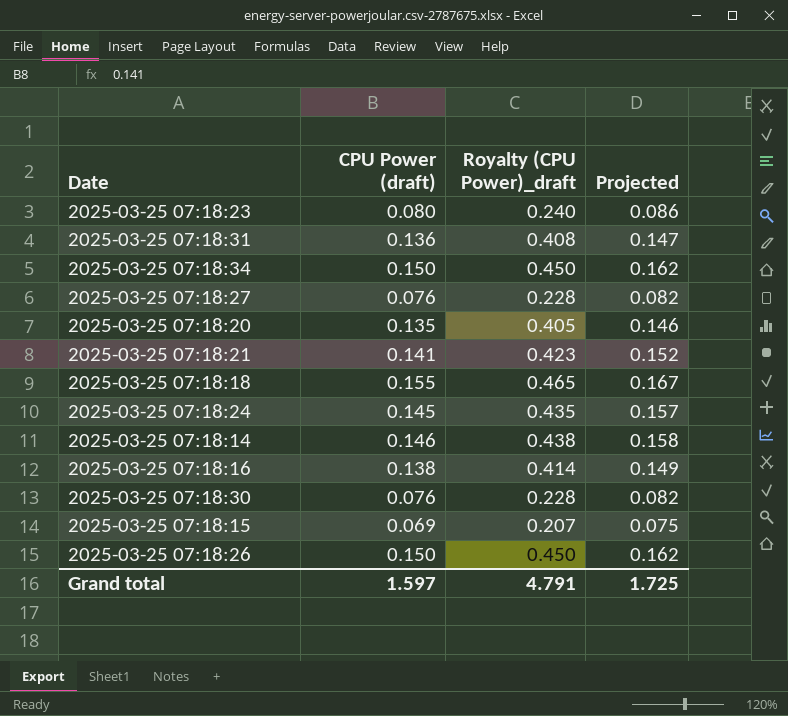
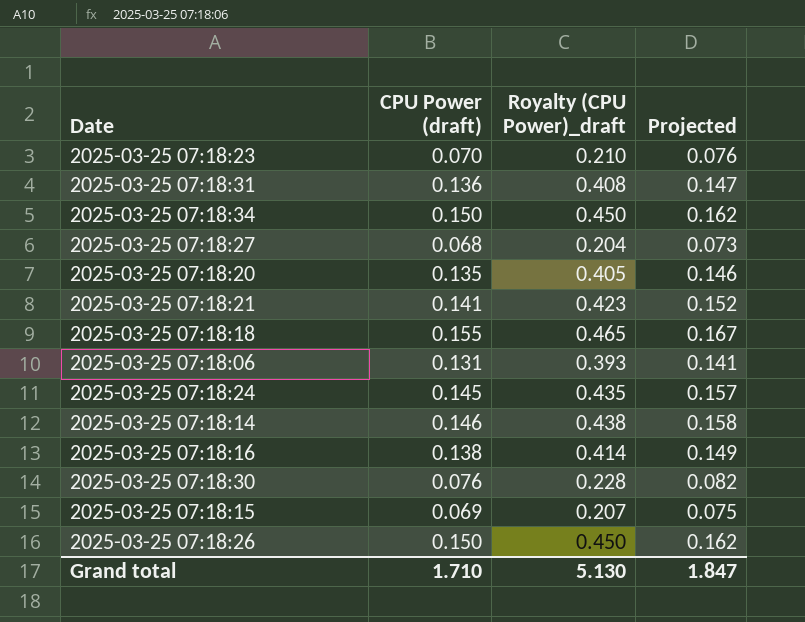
2025-03-25 07:18:23 | CPU Power (draft): 0.080 -> 0.070
2025-03-25 07:18:23 | Royalty (CPU Power)_draft: 0.240 -> 0.210
2025-03-25 07:18:23 | Projected: 0.086 -> 0.076
2025-03-25 07:18:27 | CPU Power (draft): 0.076 -> 0.068
2025-03-25 07:18:27 | Royalty (CPU Power)_draft: 0.228 -> 0.204
2025-03-25 07:18:27 | Projected: 0.082 -> 0.073
row 2025-03-25 07:18:06: none -> 0.131 | 0.393 | 0.141
Grand total | CPU Power (draft): 1.597 -> 1.710
Grand total | Royalty (CPU Power)_draft: 4.791 -> 5.130
Grand total | Projected: 1.725 -> 1.847

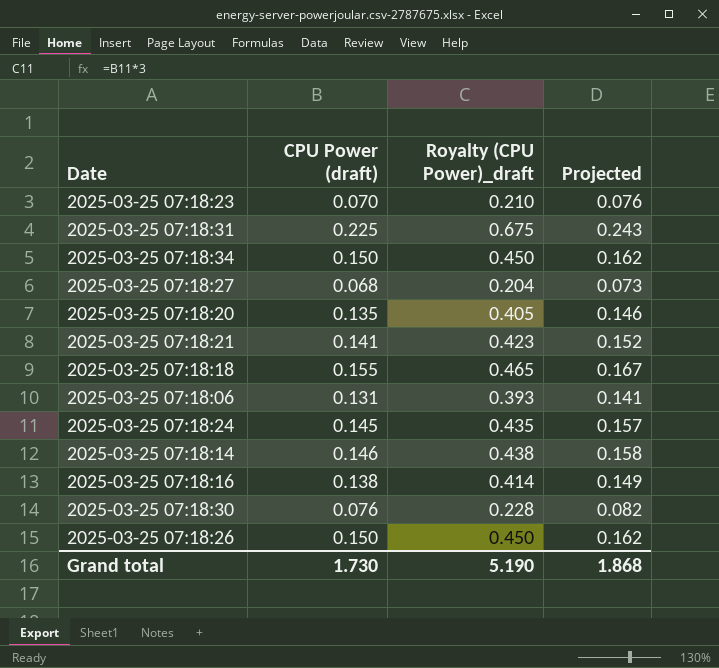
row 2025-03-25 07:18:15: 0.069 | 0.207 | 0.075 -> none
2025-03-25 07:18:31 | CPU Power (draft): 0.136 -> 0.225
2025-03-25 07:18:31 | Royalty (CPU Power)_draft: 0.408 -> 0.675
2025-03-25 07:18:31 | Projected: 0.147 -> 0.243
Grand total | CPU Power (draft): 1.710 -> 1.730
Grand total | Royalty (CPU Power)_draft: 5.130 -> 5.190
Grand total | Projected: 1.847 -> 1.868

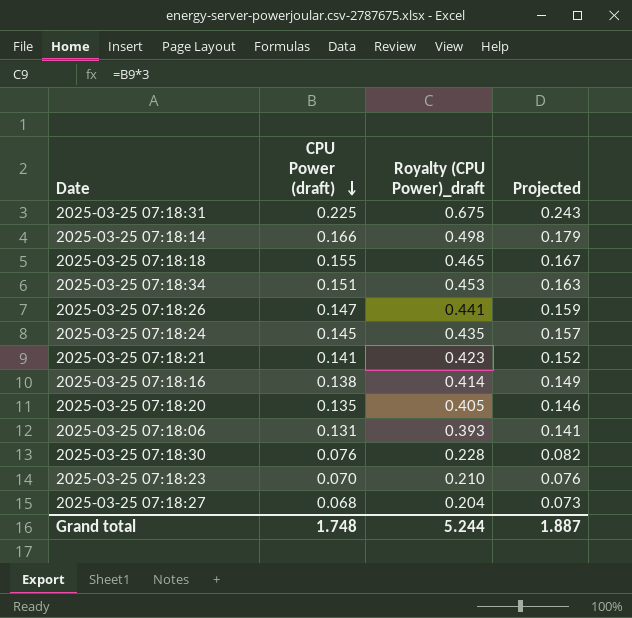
row order: none -> CPU Power (draft) descending
2025-03-25 07:18:14 | CPU Power (draft): 0.146 -> 0.166
2025-03-25 07:18:14 | Royalty (CPU Power)_draft: 0.438 -> 0.498
2025-03-25 07:18:14 | Projected: 0.158 -> 0.179
2025-03-25 07:18:34 | CPU Power (draft): 0.150 -> 0.151
2025-03-25 07:18:34 | Royalty (CPU Power)_draft: 0.450 -> 0.453
2025-03-25 07:18:34 | Projected: 0.162 -> 0.163
2025-03-25 07:18:26 | CPU Power (draft): 0.150 -> 0.147
2025-03-25 07:18:26 | Royalty (CPU Power)_draft: 0.450 -> 0.441
2025-03-25 07:18:26 | Projected: 0.162 -> 0.159
Grand total | CPU Power (draft): 1.730 -> 1.748
Grand total | Royalty (CPU Power)_draft: 5.190 -> 5.244
Grand total | Projected: 1.868 -> 1.887

